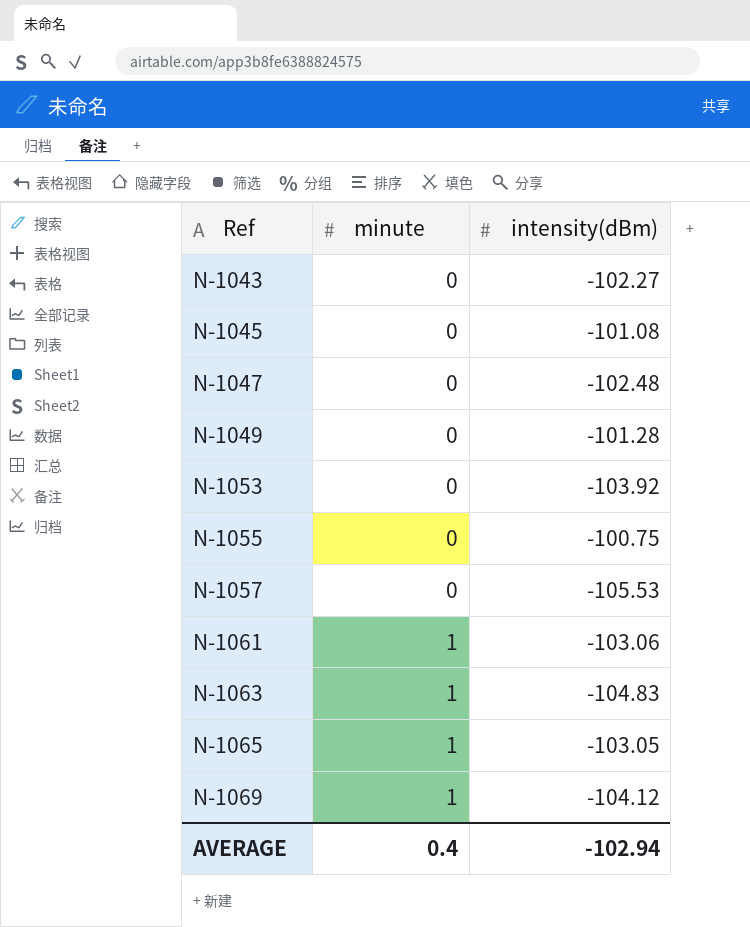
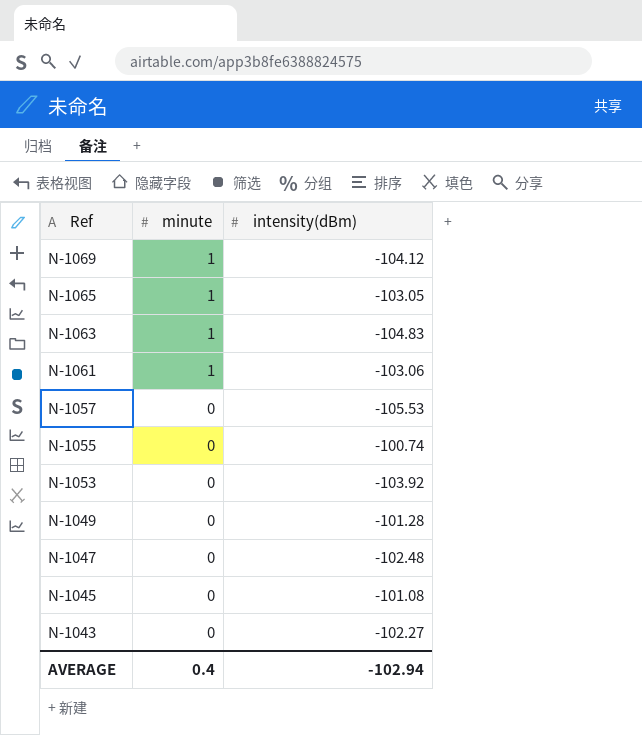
row order: Ref ascending -> Ref descending
N-1055 | intensity(dBm): -100.75 -> -100.74

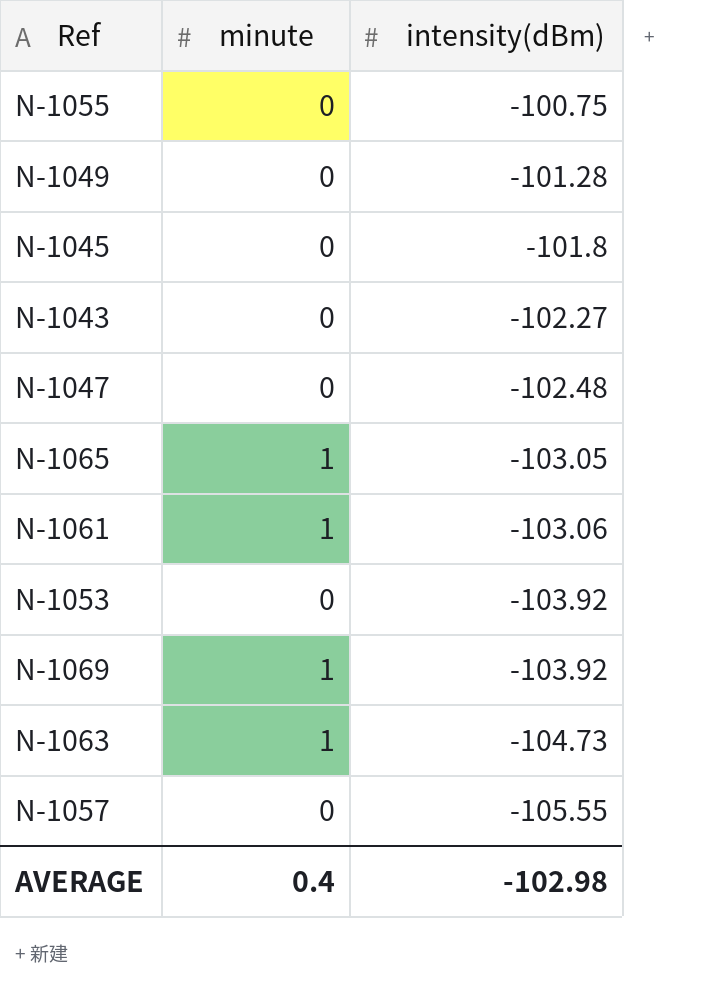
row order: Ref descending -> intensity(dBm) descending
N-1055 | intensity(dBm): -100.74 -> -100.75
N-1045 | intensity(dBm): -101.08 -> -101.8
N-1069 | intensity(dBm): -104.12 -> -103.92
N-1063 | intensity(dBm): -104.83 -> -104.73
N-1057 | intensity(dBm): -105.53 -> -105.55
AVERAGE | intensity(dBm): -102.94 -> -102.98

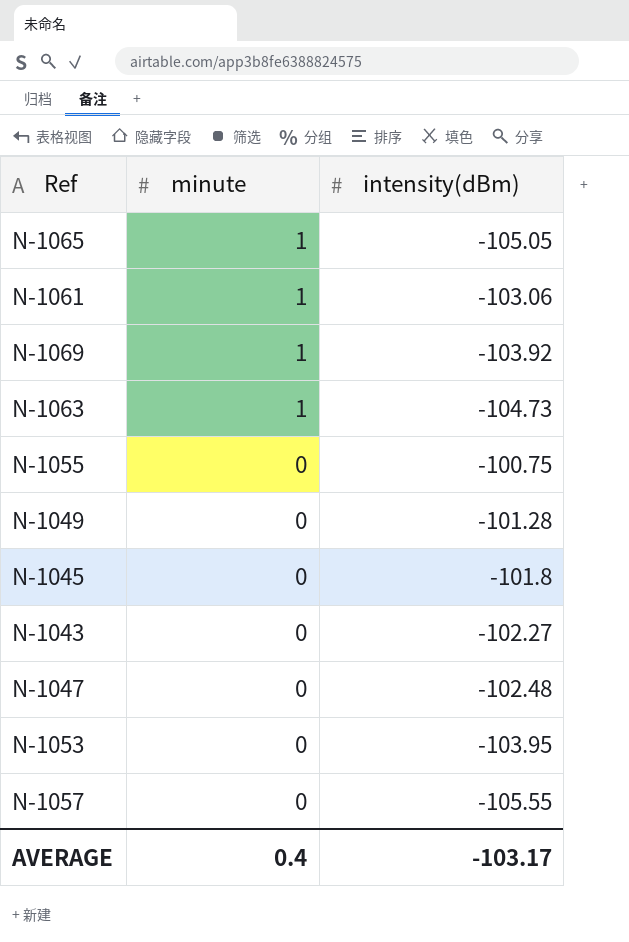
row order: intensity(dBm) descending -> minute descending
N-1065 | intensity(dBm): -103.05 -> -105.05
N-1053 | intensity(dBm): -103.92 -> -103.95
AVERAGE | intensity(dBm): -102.98 -> -103.17

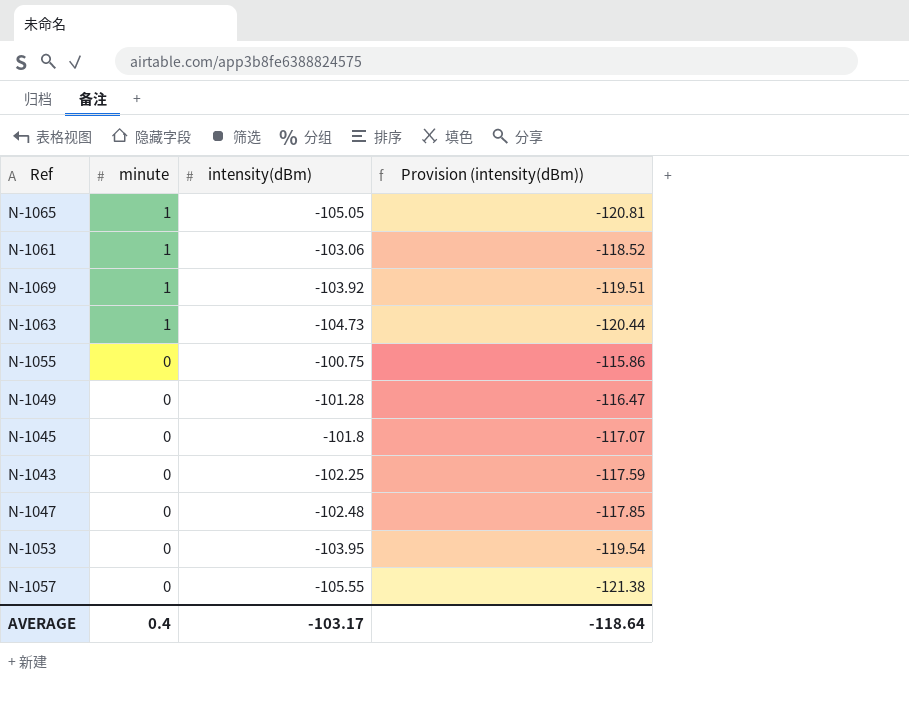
column Provision (intensity(dBm)) | formula: none -> [intensity(dBm)] * 1.15
N-1043 | intensity(dBm): -102.27 -> -102.25

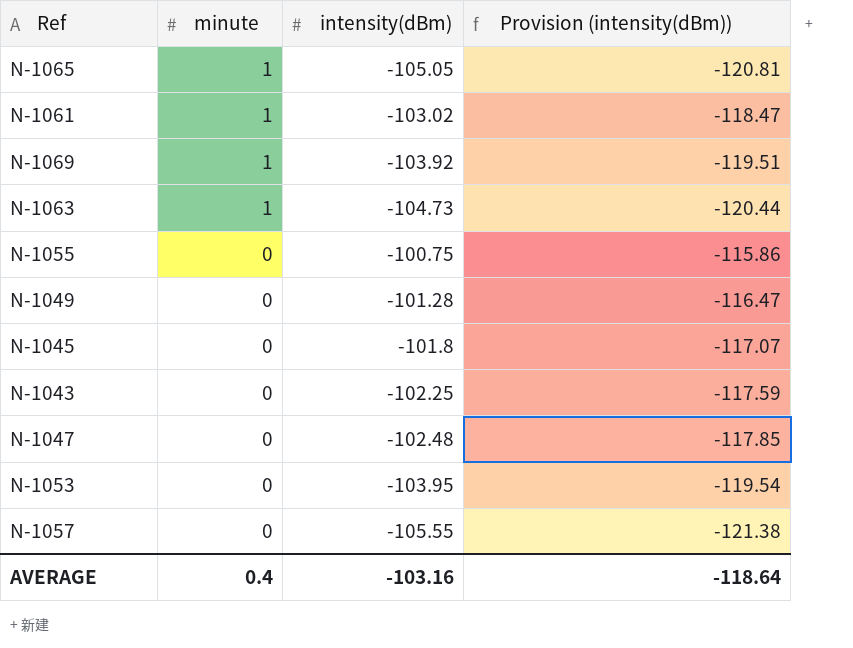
N-1061 | intensity(dBm): -103.06 -> -103.02
N-1061 | Provision (intensity(dBm)): -118.52 -> -118.47
AVERAGE | intensity(dBm): -103.17 -> -103.16

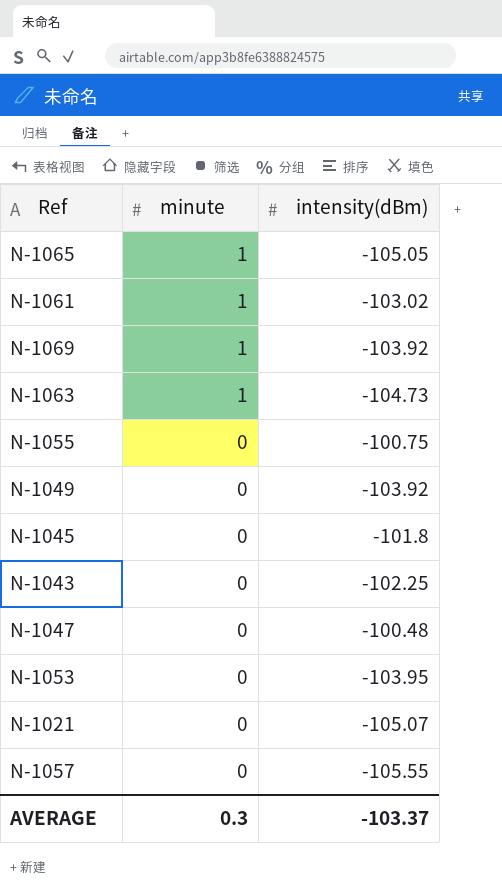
column Provision (intensity(dBm)) | formula: [intensity(dBm)] * 1.15 -> none
N-1049 | intensity(dBm): -101.28 -> -103.92
N-1047 | intensity(dBm): -102.48 -> -100.48
row N-1021: none -> 0 | -105.07
AVERAGE | minute: 0.4 -> 0.3
AVERAGE | intensity(dBm): -103.16 -> -103.37

